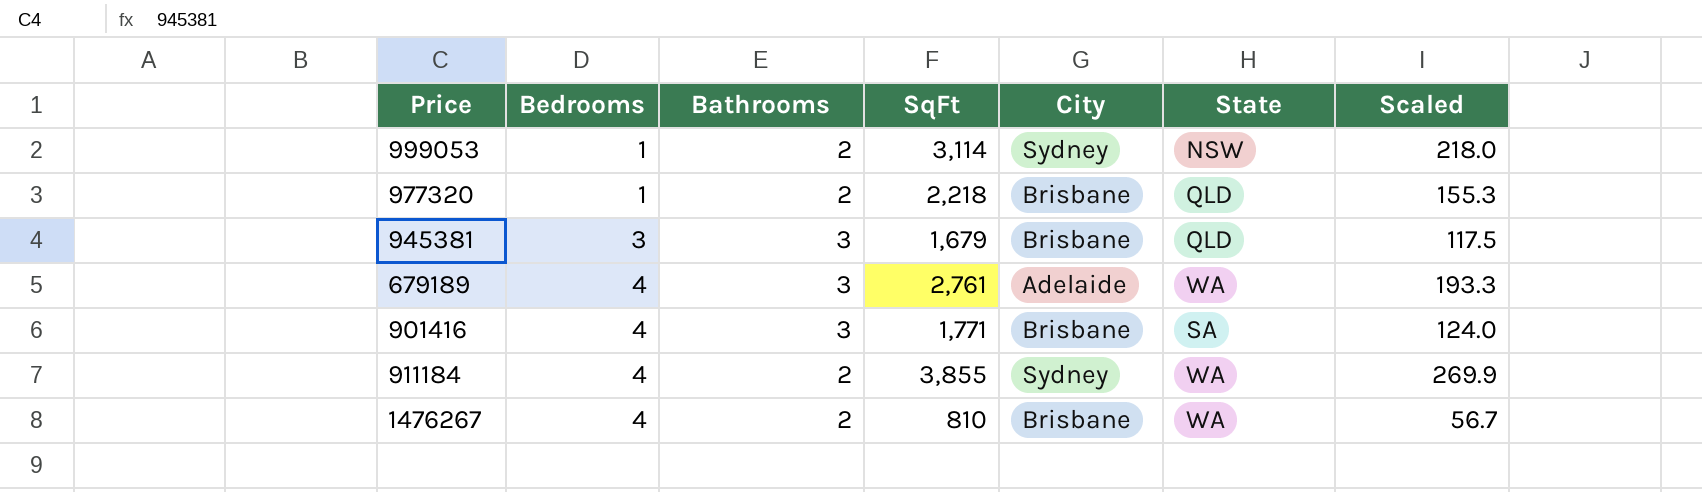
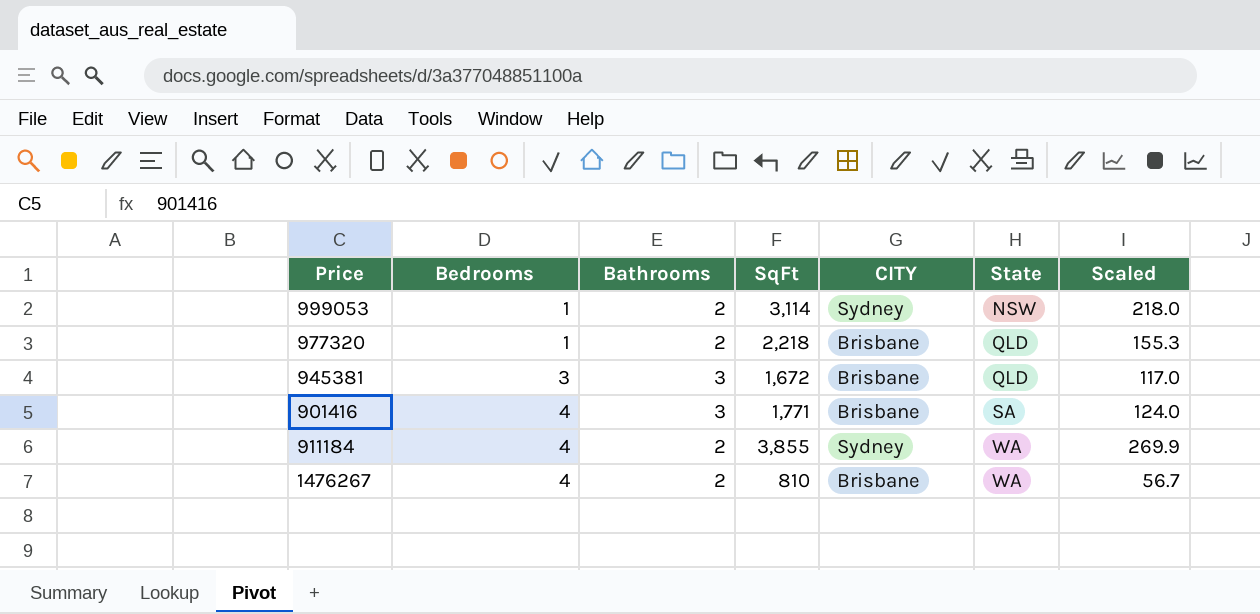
column name: City -> CITY
row 679189: 4 | 3 | 2,761 | Adelaide | WA | 193.3 -> none
945381 | SqFt: 1,679 -> 1,672
945381 | Scaled: 117.5 -> 117.0

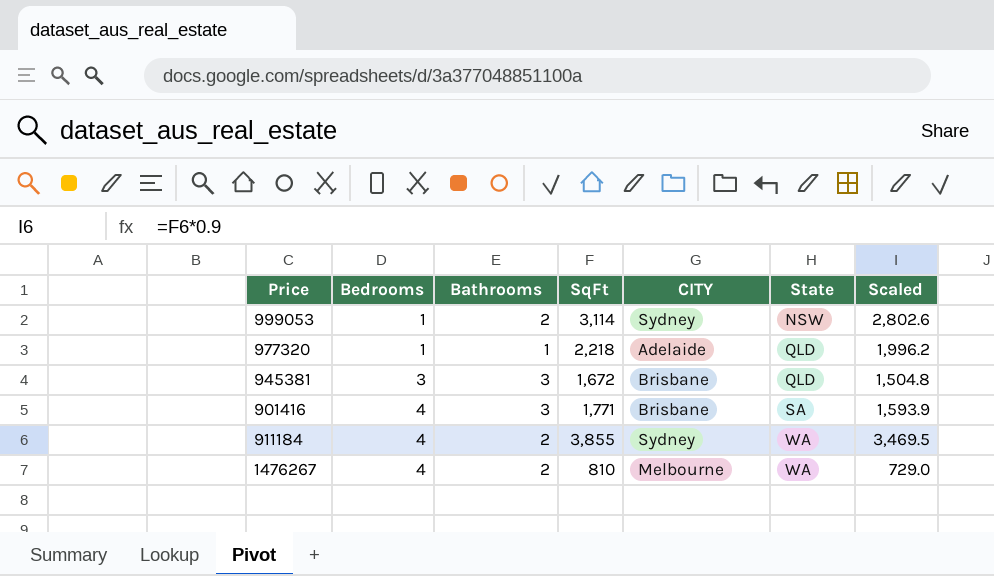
column Scaled | formula: [SqFt] * 0.07 -> [SqFt] * 0.9
977320 | Bathrooms: 2 -> 1
977320 | CITY: Brisbane -> Adelaide
1476267 | CITY: Brisbane -> Melbourne

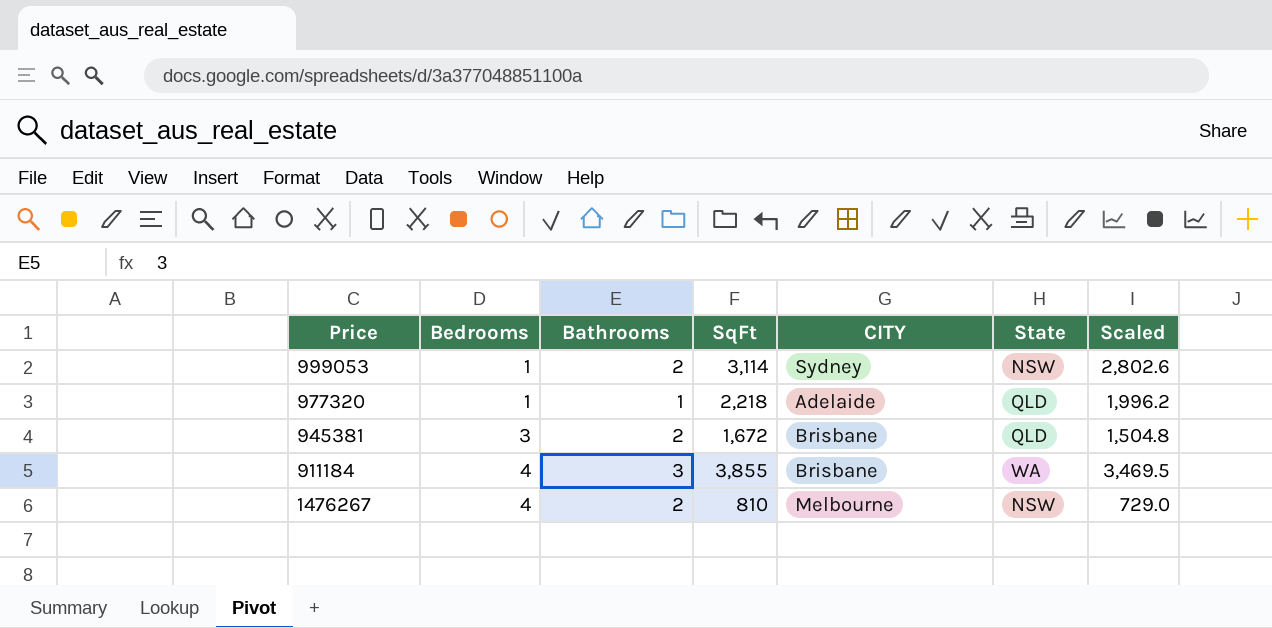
row 901416: 4 | 3 | 1,771 | Brisbane | SA | 1,593.9 -> none
945381 | Bathrooms: 3 -> 2
911184 | Bathrooms: 2 -> 3
911184 | CITY: Sydney -> Brisbane
1476267 | State: WA -> NSW

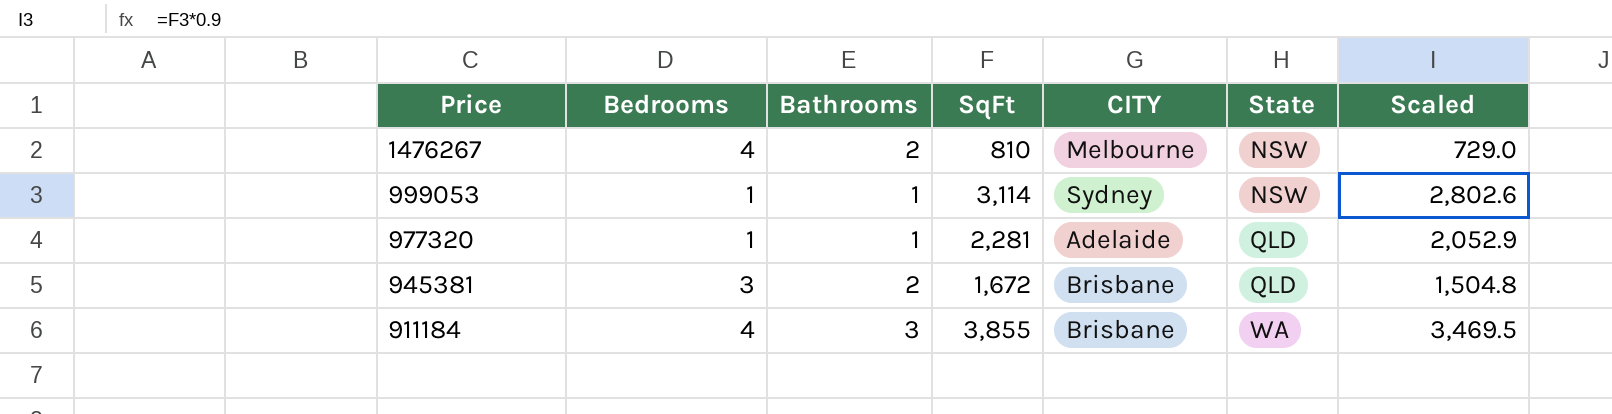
row order: Bedrooms ascending -> Price descending
999053 | Bathrooms: 2 -> 1
977320 | SqFt: 2,218 -> 2,281
977320 | Scaled: 1,996.2 -> 2,052.9

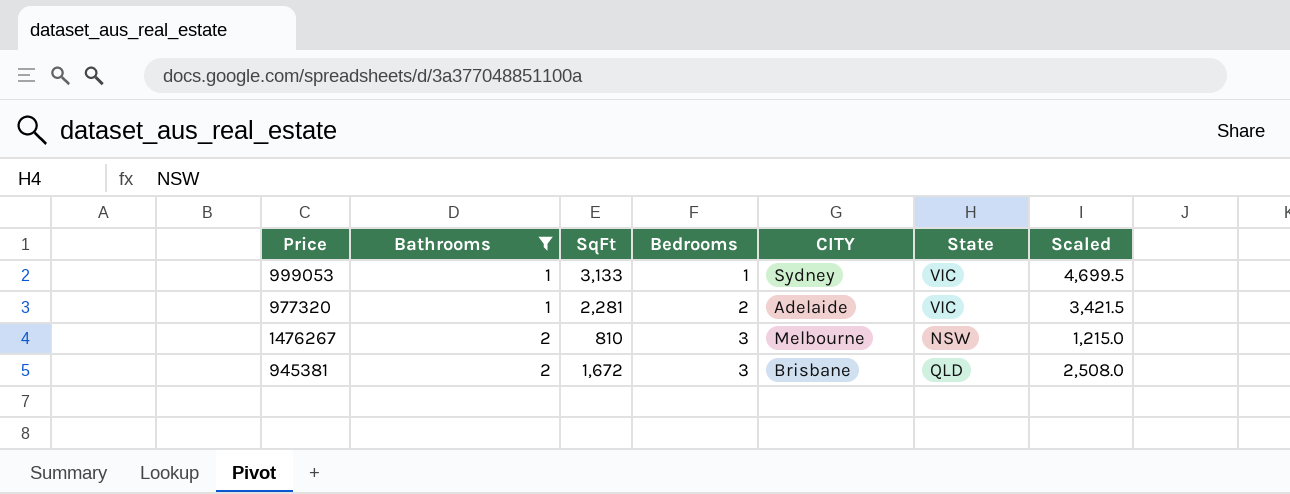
filter: none -> Bathrooms != 3
row order: Price descending -> Bathrooms ascending
column Bedrooms | position: 2 -> 4
column Scaled | formula: [SqFt] * 0.9 -> [SqFt] * 1.5
999053 | SqFt: 3,114 -> 3,133
999053 | State: NSW -> VIC
977320 | Bedrooms: 1 -> 2
977320 | State: QLD -> VIC
1476267 | Bedrooms: 4 -> 3

